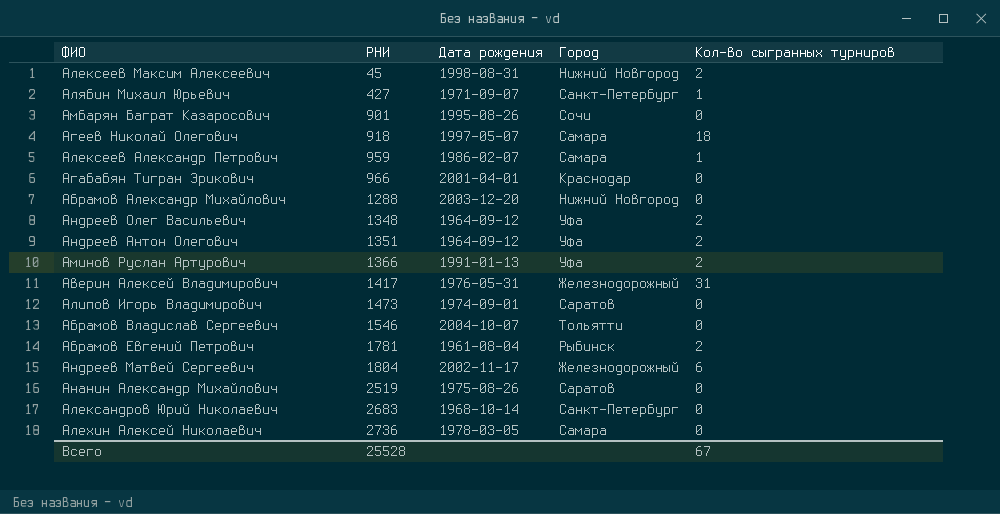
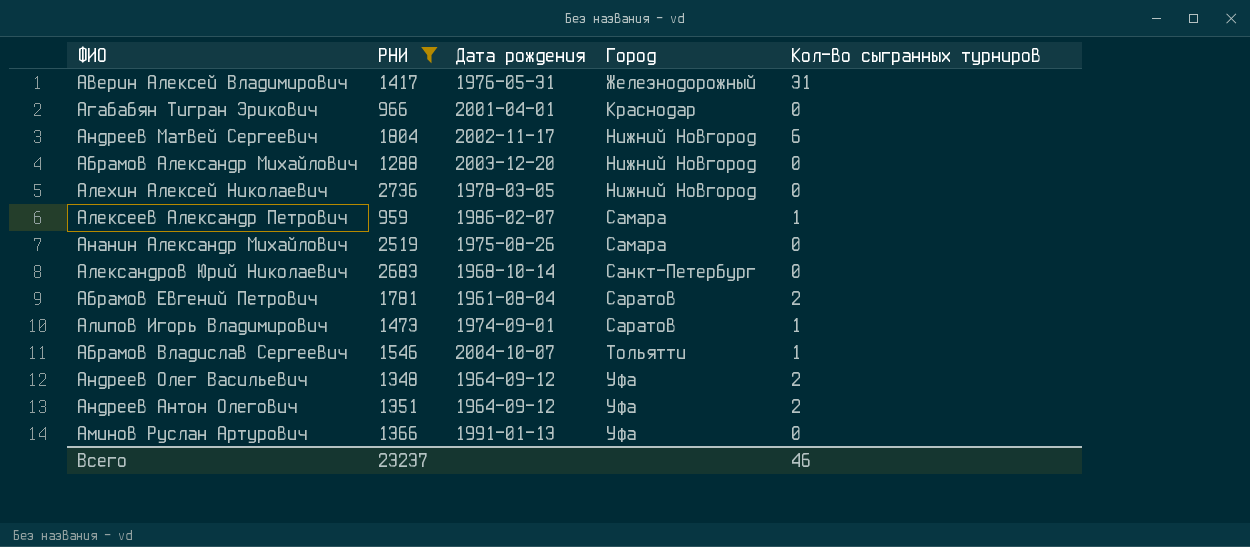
filter: none -> РНИ >= 959
row order: РНИ ascending -> Город ascending
Андреев Матвей Сергеевич | Город: Железнодорожный -> Нижний Новгород
Алехин Алексей Николаевич | Город: Самара -> Нижний Новгород
Ананин Александр Михайлович | Город: Саратов -> Самара
Абрамов Евгений Петрович | Город: Рыбинск -> Саратов
Алипов Игорь Владимирович | Кол-во сыгранных турниров: 0 -> 1
Абрамов Владислав Сергеевич | Кол-во сыгранных турниров: 0 -> 1
Аминов Руслан Артурович | Кол-во сыгранных турниров: 2 -> 0
Всего | РНИ: 25528 -> 23237
Всего | Кол-во сыгранных турниров: 67 -> 46

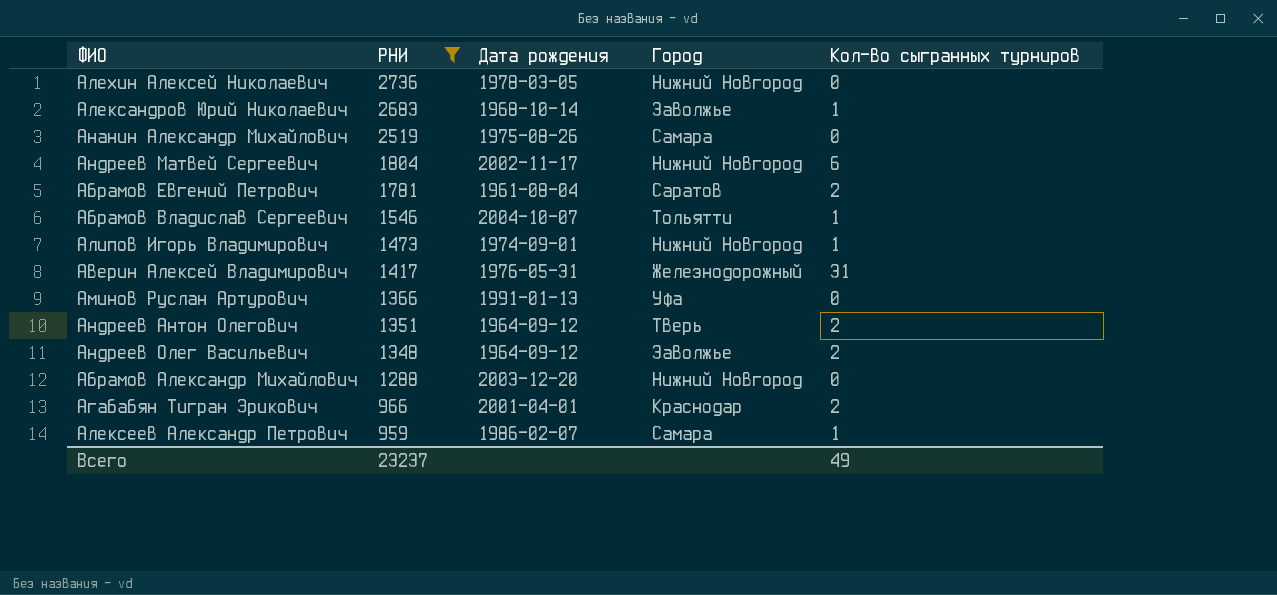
row order: Город ascending -> РНИ descending
Александров Юрий Николаевич | Город: Санкт-Петербург -> Заволжье
Александров Юрий Николаевич | Кол-во сыгранных турниров: 0 -> 1
Алипов Игорь Владимирович | Город: Саратов -> Нижний Новгород
Андреев Антон Олегович | Город: Уфа -> Тверь
Андреев Олег Васильевич | Город: Уфа -> Заволжье
Агабабян Тигран Эрикович | Кол-во сыгранных турниров: 0 -> 2
Всего | Кол-во сыгранных турниров: 46 -> 49

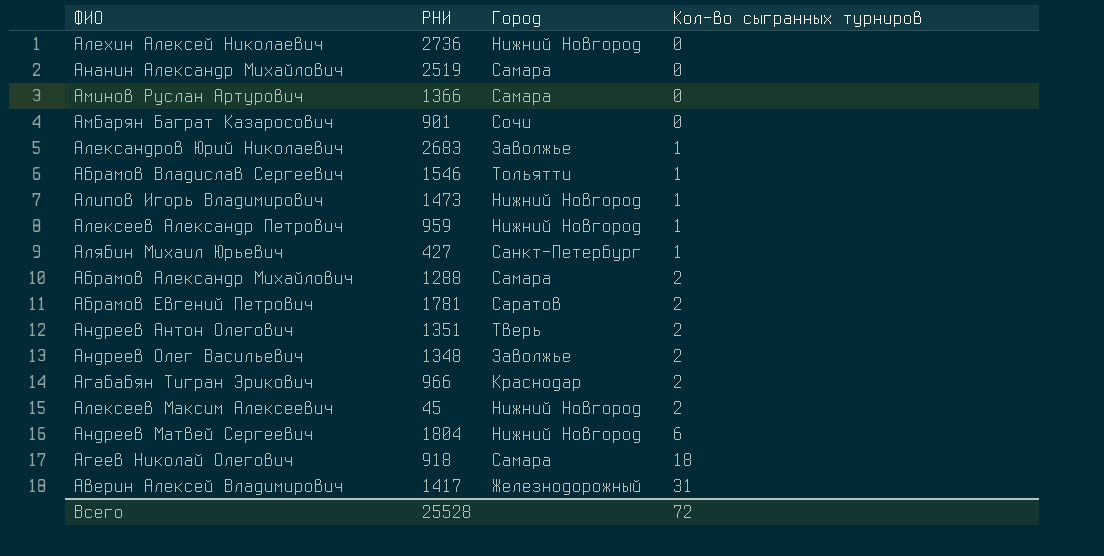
filter: РНИ >= 959 -> none
row order: РНИ descending -> Кол-во сыгранных турниров ascending
column Дата рождения | position: 3 -> none
Аминов Руслан Артурович | Город: Уфа -> Самара
Алексеев Александр Петрович | Город: Самара -> Нижний Новгород
Абрамов Александр Михайлович | Город: Нижний Новгород -> Самара
Абрамов Александр Михайлович | Кол-во сыгранных турниров: 0 -> 2
Всего | РНИ: 23237 -> 25528
Всего | Кол-во сыгранных турниров: 49 -> 72

